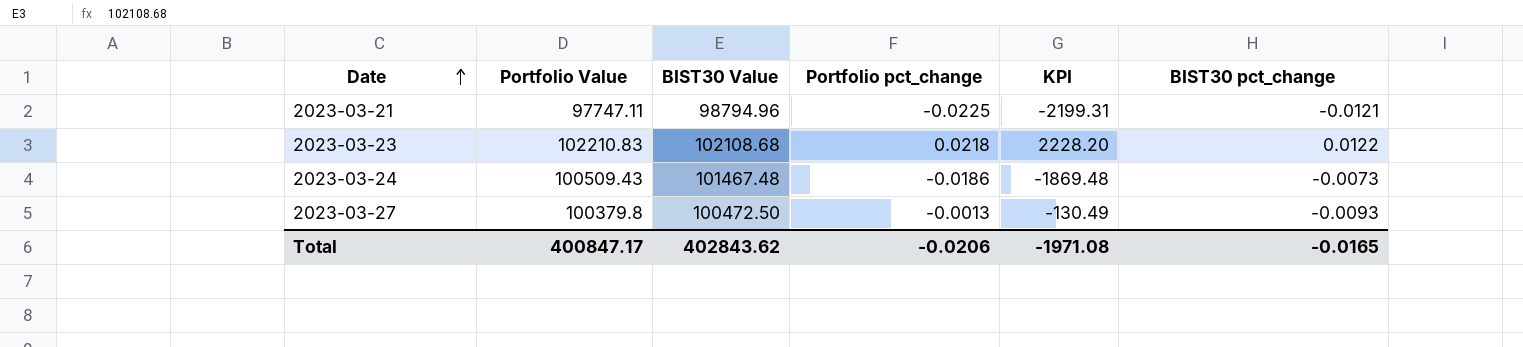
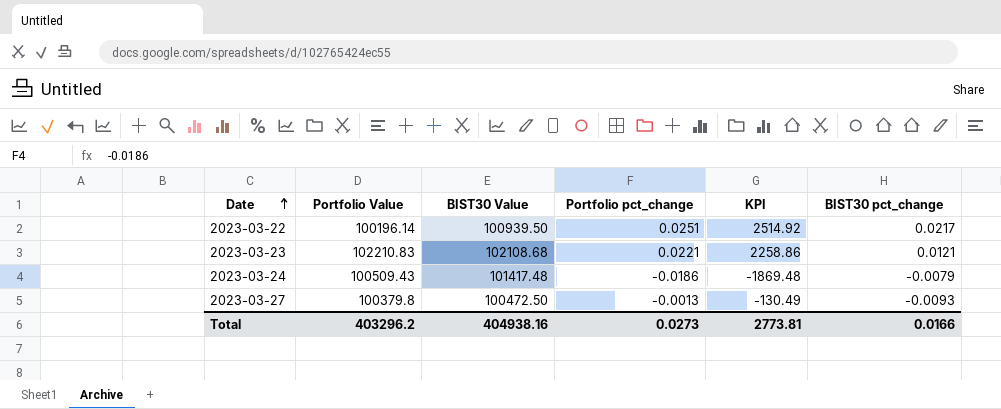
row 2023-03-21: 97747.11 | 98794.96 | -0.0225 | -2199.31 | -0.0121 -> none
row 2023-03-22: none -> 100196.14 | 100939.50 | 0.0251 | 2514.92 | 0.0217
2023-03-23 | Portfolio pct_change: 0.0218 -> 0.0221
2023-03-23 | KPI: 2228.20 -> 2258.86
2023-03-23 | BIST30 pct_change: 0.0122 -> 0.0121
2023-03-24 | BIST30 Value: 101467.48 -> 101417.48
2023-03-24 | BIST30 pct_change: -0.0073 -> -0.0079
Total | Portfolio Value: 400847.17 -> 403296.2
Total | BIST30 Value: 402843.62 -> 404938.16
Total | Portfolio pct_change: -0.0206 -> 0.0273
Total | KPI: -1971.08 -> 2773.81
Total | BIST30 pct_change: -0.0165 -> 0.0166

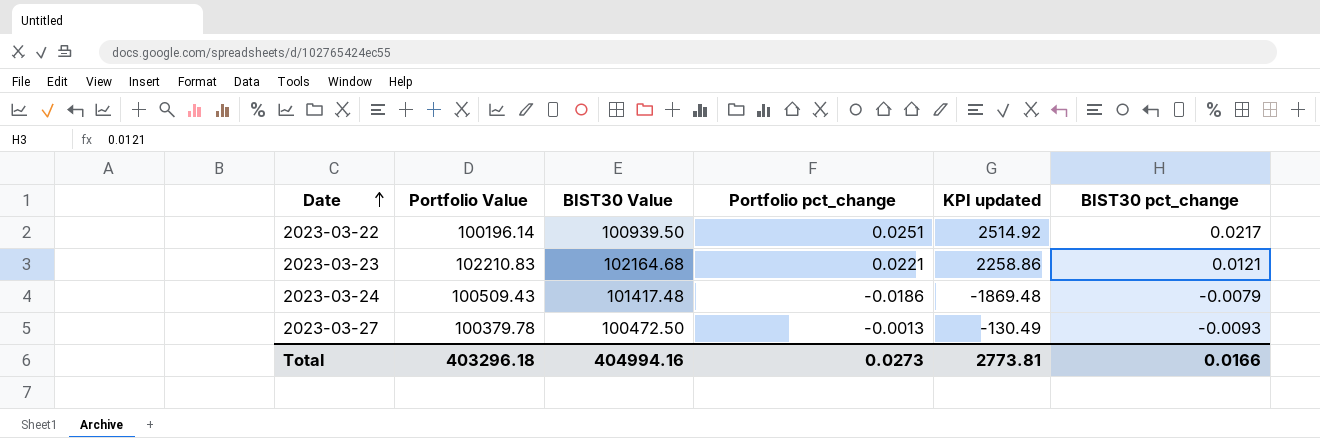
column name: KPI -> KPI updated
2023-03-23 | BIST30 Value: 102108.68 -> 102164.68
2023-03-27 | Portfolio Value: 100379.8 -> 100379.78
Total | Portfolio Value: 403296.2 -> 403296.18
Total | BIST30 Value: 404938.16 -> 404994.16

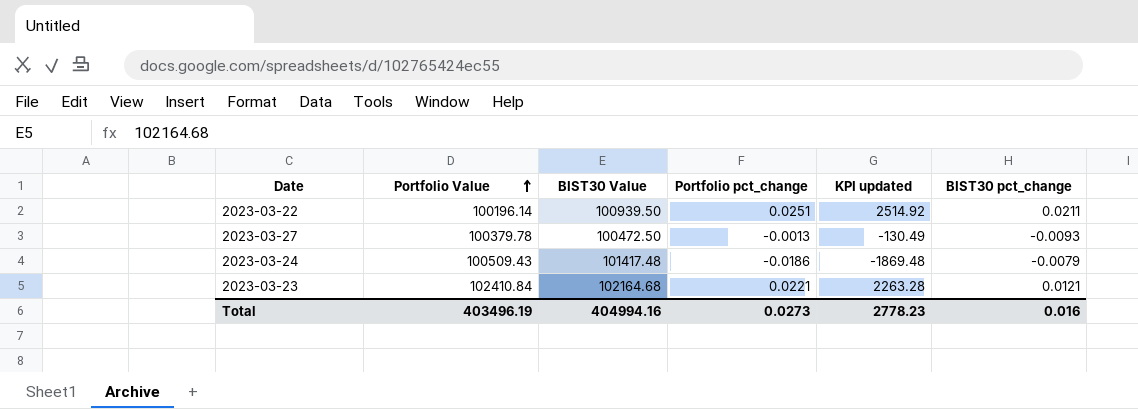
row order: Date ascending -> Portfolio Value ascending
2023-03-22 | BIST30 pct_change: 0.0217 -> 0.0211
2023-03-23 | Portfolio Value: 102210.83 -> 102410.84
2023-03-23 | KPI updated: 2258.86 -> 2263.28
Total | Portfolio Value: 403296.18 -> 403496.19
Total | KPI updated: 2773.81 -> 2778.23
Total | BIST30 pct_change: 0.0166 -> 0.016

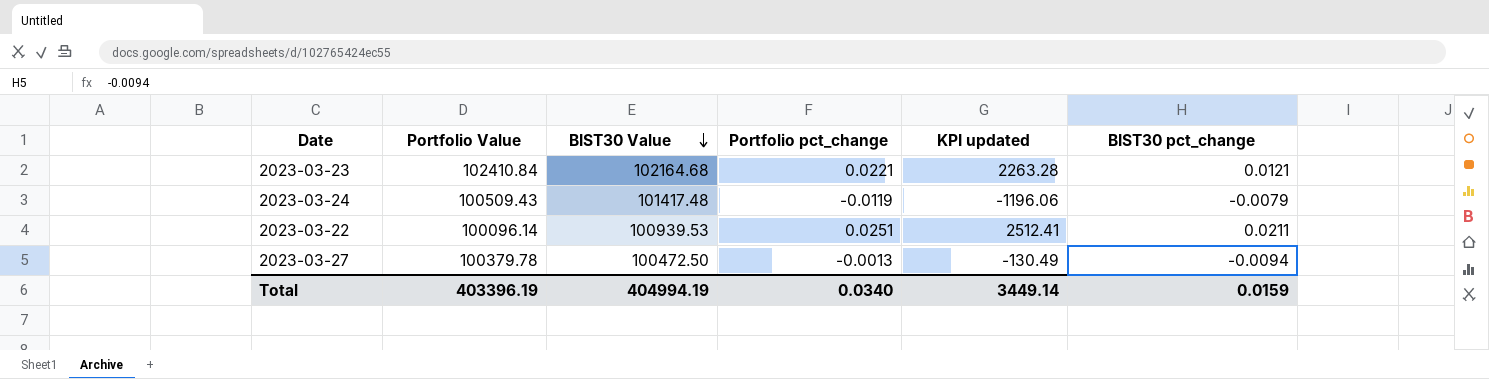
row order: Portfolio Value ascending -> BIST30 Value descending
2023-03-24 | Portfolio pct_change: -0.0186 -> -0.0119
2023-03-24 | KPI updated: -1869.48 -> -1196.06
2023-03-22 | Portfolio Value: 100196.14 -> 100096.14
2023-03-22 | BIST30 Value: 100939.50 -> 100939.53
2023-03-22 | KPI updated: 2514.92 -> 2512.41
2023-03-27 | BIST30 pct_change: -0.0093 -> -0.0094
Total | Portfolio Value: 403496.19 -> 403396.19
Total | BIST30 Value: 404994.16 -> 404994.19
Total | Portfolio pct_change: 0.0273 -> 0.0340
Total | KPI updated: 2778.23 -> 3449.14
Total | BIST30 pct_change: 0.016 -> 0.0159

